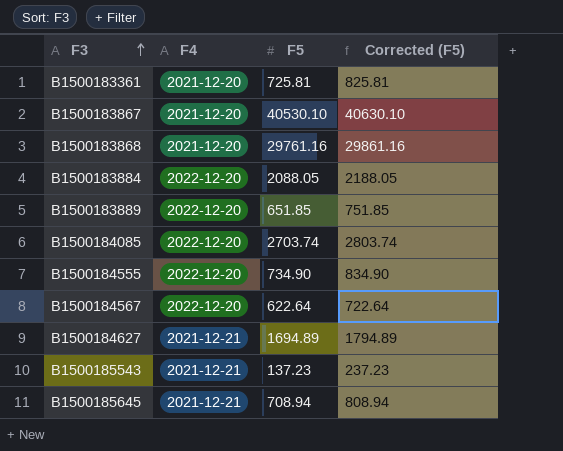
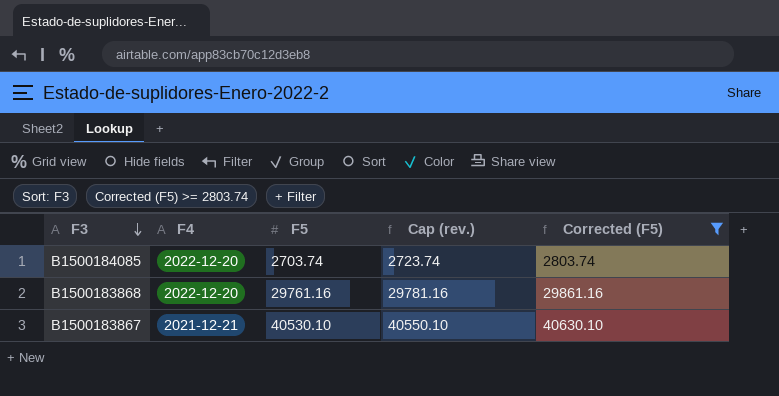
filter: none -> Corrected (F5) >= 2803.74
row order: F3 ascending -> F3 descending
column Cap (rev.) | formula: none -> [F5] + 20
B1500183868 | F4: 2021-12-20 -> 2022-12-20
B1500183867 | F4: 2021-12-20 -> 2021-12-21

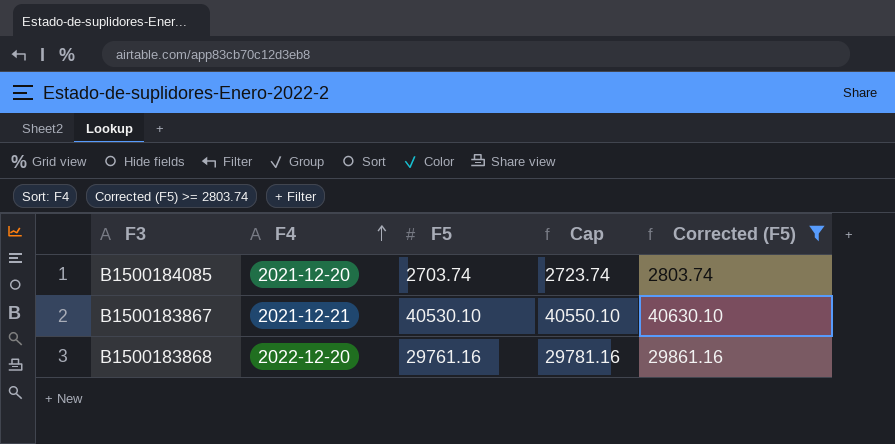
row order: F3 descending -> F4 ascending
column name: Cap (rev.) -> Cap
B1500184085 | F4: 2022-12-20 -> 2021-12-20

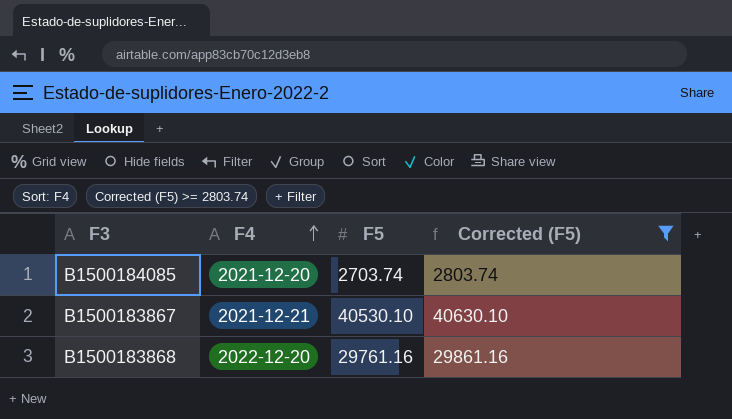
column Cap | formula: [F5] + 20 -> none

